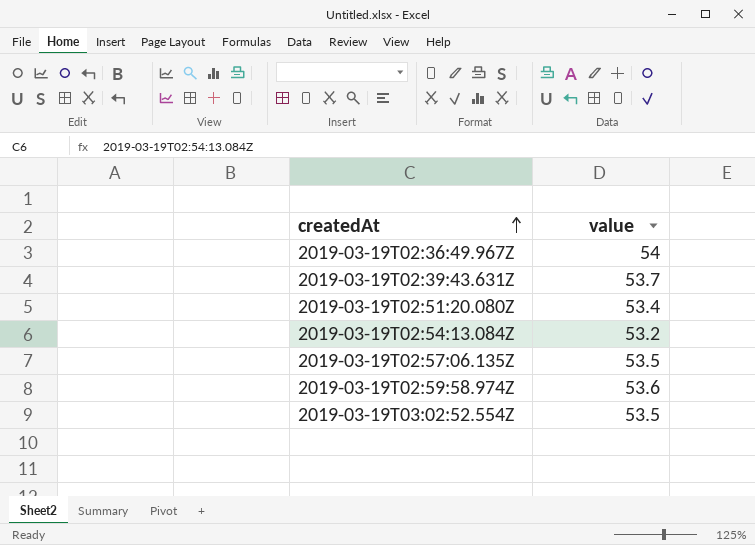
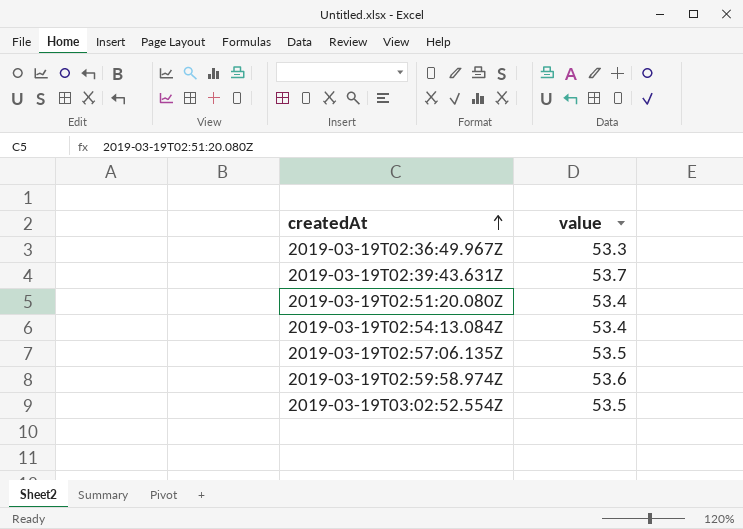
2019-03-19T02:36:49.967Z | value: 54 -> 53.3
2019-03-19T02:54:13.084Z | value: 53.2 -> 53.4

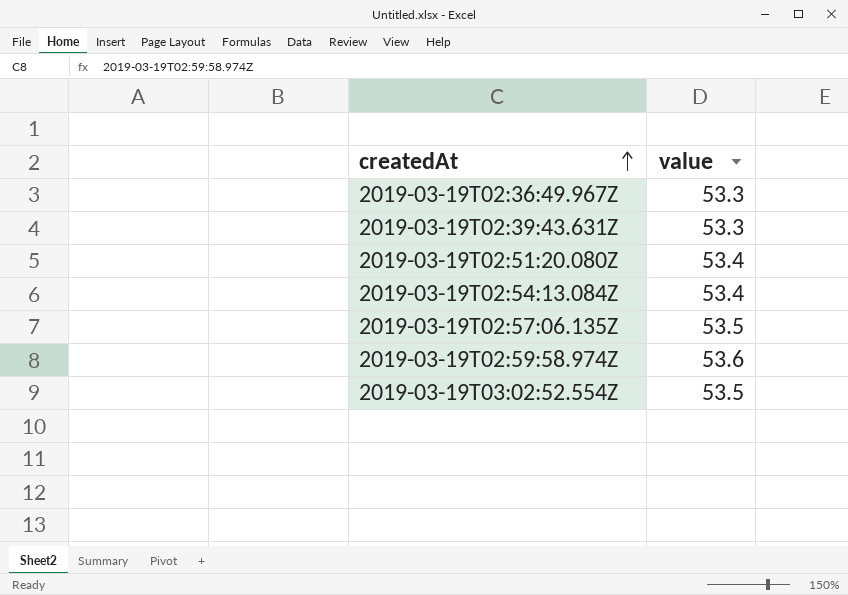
2019-03-19T02:39:43.631Z | value: 53.7 -> 53.3

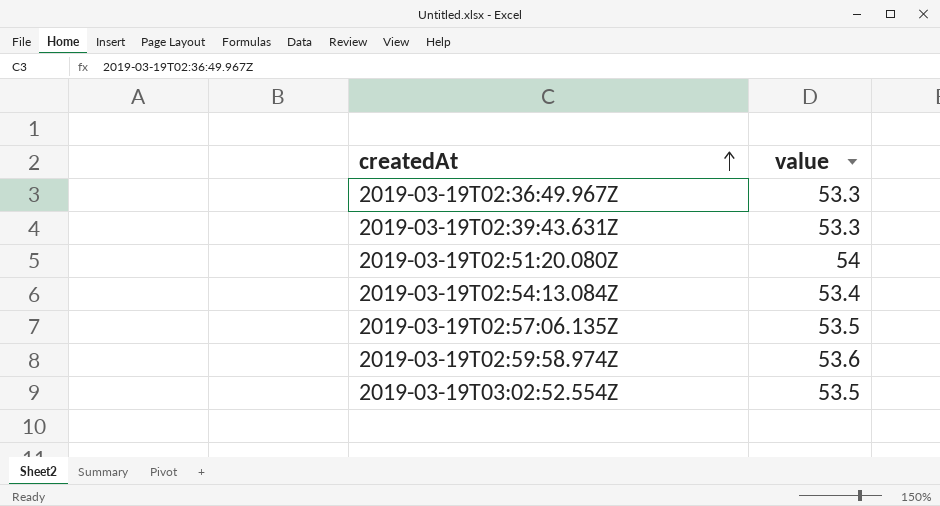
2019-03-19T02:51:20.080Z | value: 53.4 -> 54

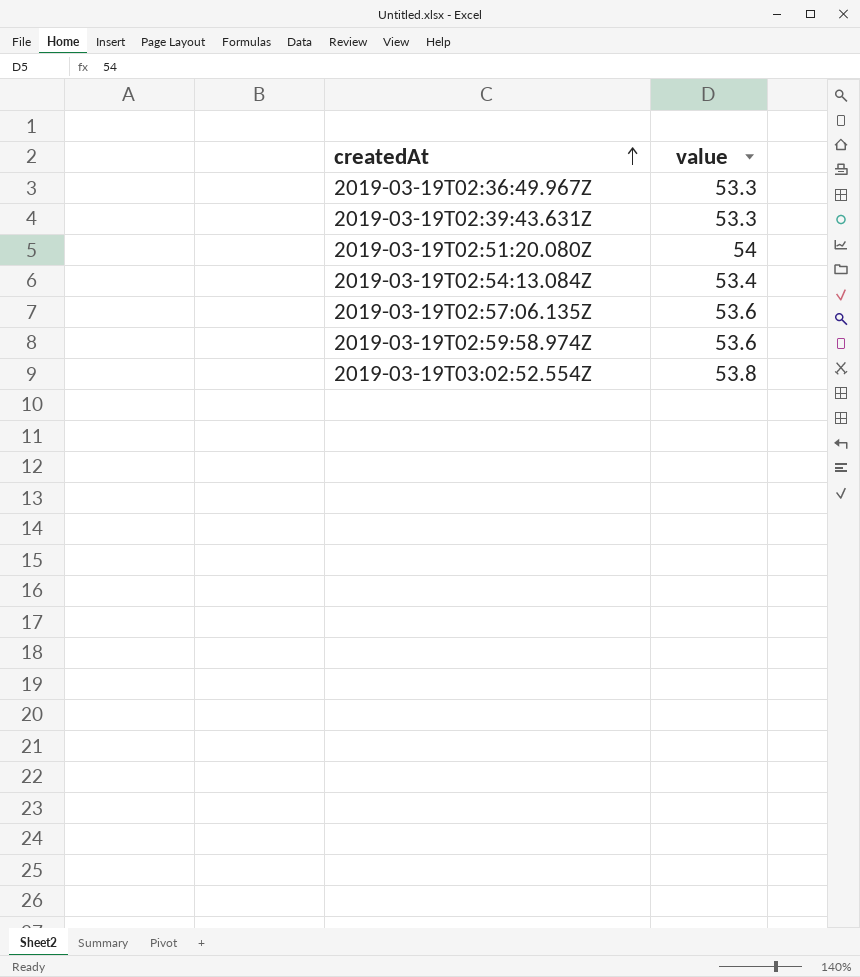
2019-03-19T02:57:06.135Z | value: 53.5 -> 53.6
2019-03-19T03:02:52.554Z | value: 53.5 -> 53.8

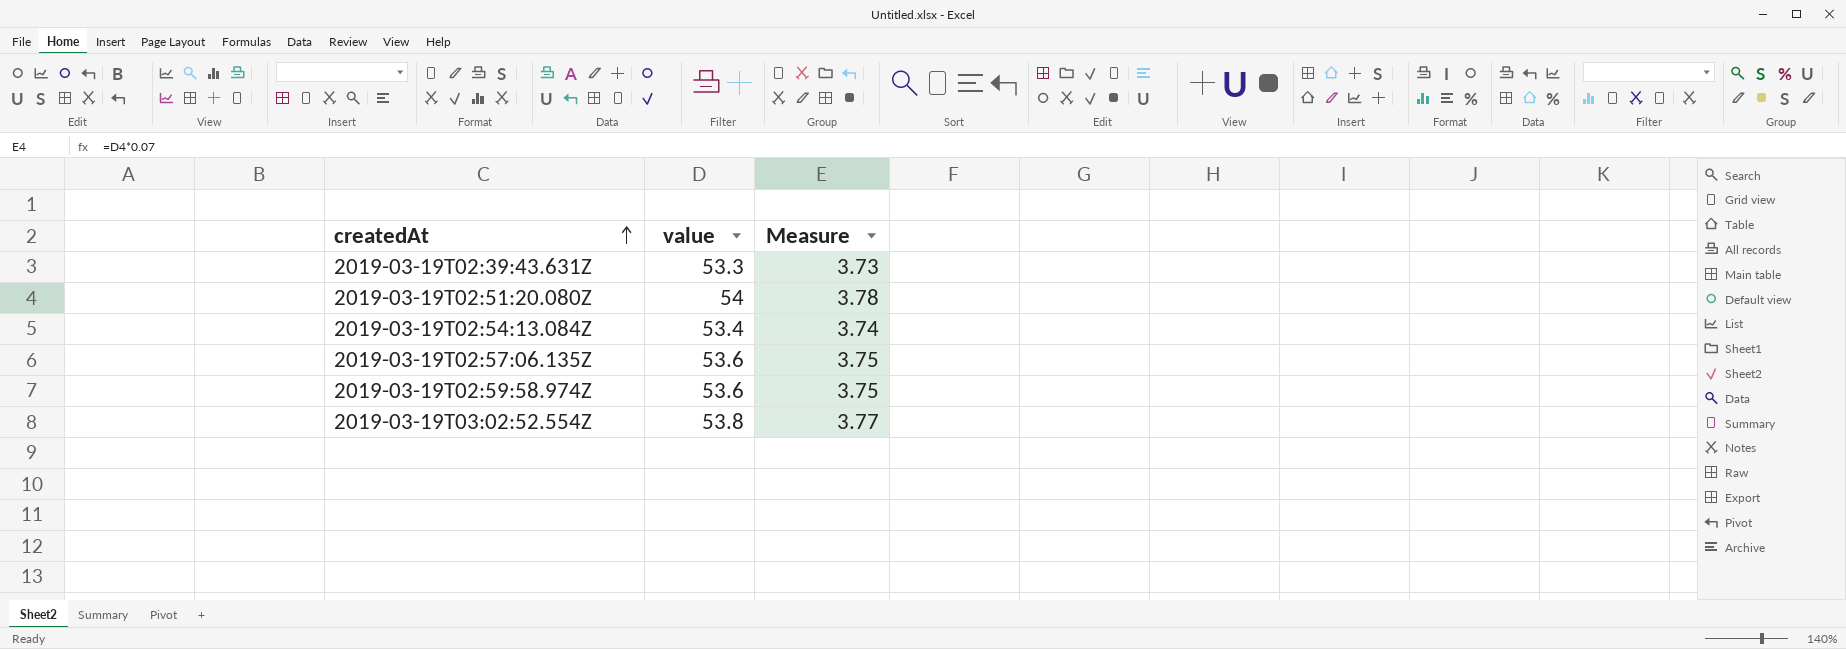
column Measure | formula: none -> [value] * 0.07
row 2019-03-19T02:36:49.967Z: 53.3 -> none

